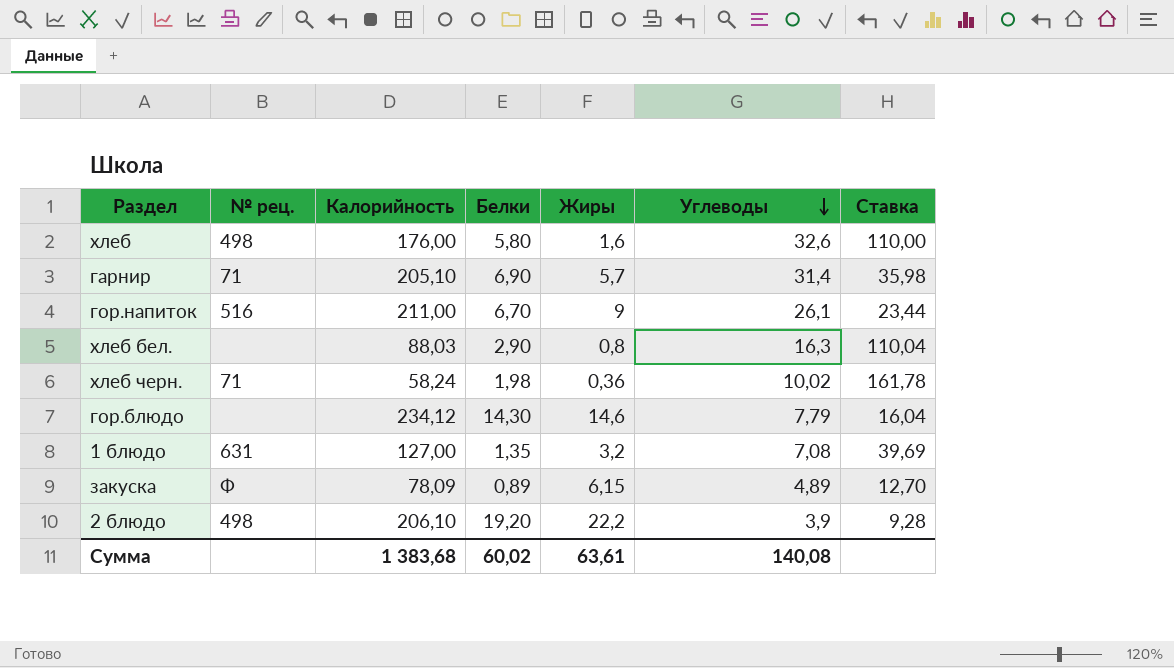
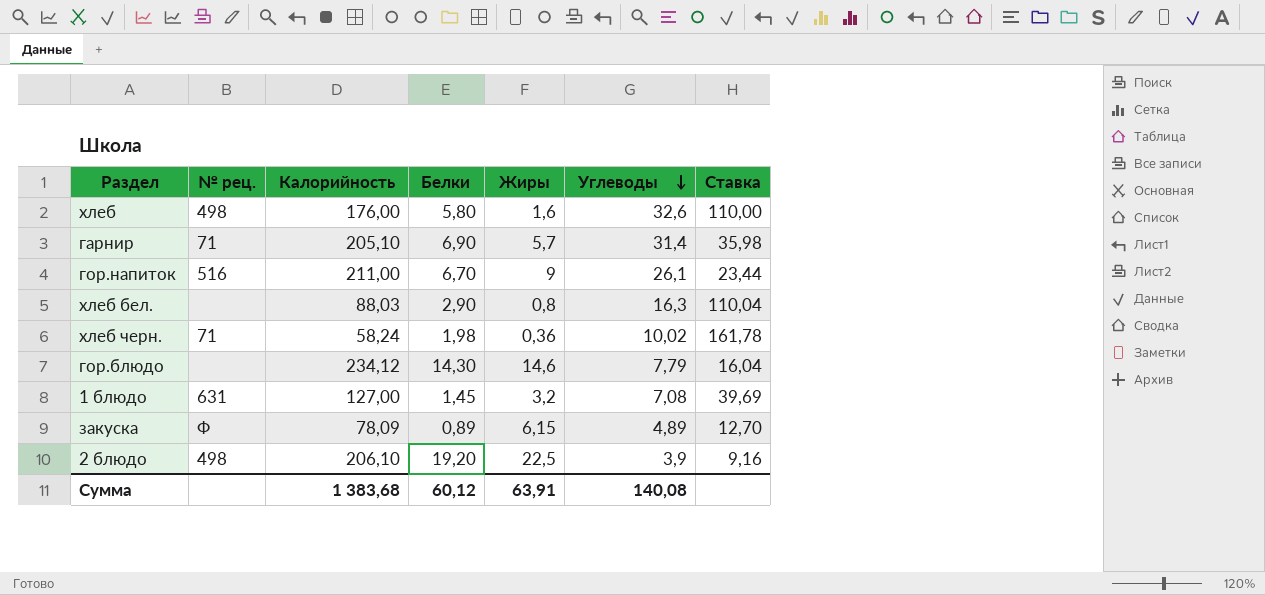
1 блюдо | Белки: 1,35 -> 1,45
2 блюдо | Жиры: 22,2 -> 22,5
2 блюдо | Ставка: 9,28 -> 9,16
Сумма | Белки: 60,02 -> 60,12
Сумма | Жиры: 63,61 -> 63,91

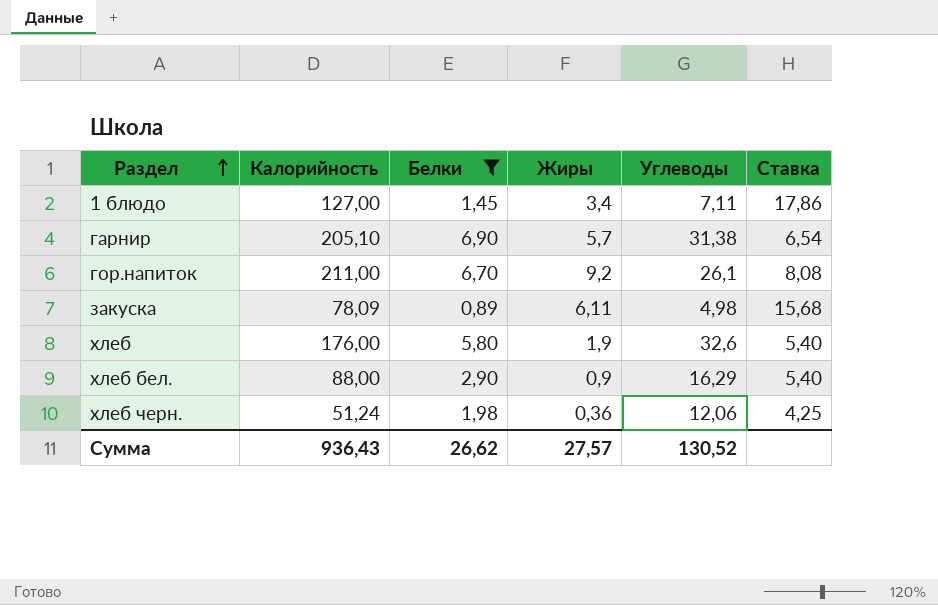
filter: none -> Белки <= 6,90
row order: Углеводы descending -> Раздел ascending
column № рец. | position: 2 -> none
column Ставка | formula: [Калорийность] / [Жиры] -> [Калорийность] / [Углеводы]
1 блюдо | Жиры: 3,2 -> 3,4
1 блюдо | Углеводы: 7,08 -> 7,11
гарнир | Углеводы: 31,4 -> 31,38
гор.напиток | Жиры: 9 -> 9,2
закуска | Жиры: 6,15 -> 6,11
закуска | Углеводы: 4,89 -> 4,98
хлеб | Жиры: 1,6 -> 1,9
хлеб бел. | Калорийность: 88,03 -> 88,00
хлеб бел. | Жиры: 0,8 -> 0,9
хлеб бел. | Углеводы: 16,3 -> 16,29
хлеб черн. | Калорийность: 58,24 -> 51,24
хлеб черн. | Углеводы: 10,02 -> 12,06
Сумма | Калорийность: 1 383,68 -> 936,43
Сумма | Белки: 60,12 -> 26,62
Сумма | Жиры: 63,91 -> 27,57
Сумма | Углеводы: 140,08 -> 130,52

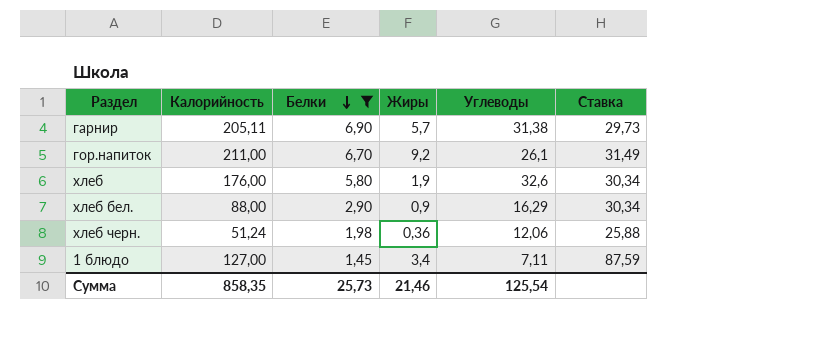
row order: Раздел ascending -> Белки descending
column Ставка | formula: [Калорийность] / [Углеводы] -> [Калорийность] / [Белки]
row закуска: 78,09 | 0,89 | 6,11 | 4,98 | 15,68 -> none
гарнир | Калорийность: 205,10 -> 205,11
Сумма | Калорийность: 936,43 -> 858,35
Сумма | Белки: 26,62 -> 25,73
Сумма | Жиры: 27,57 -> 21,46
Сумма | Углеводы: 130,52 -> 125,54

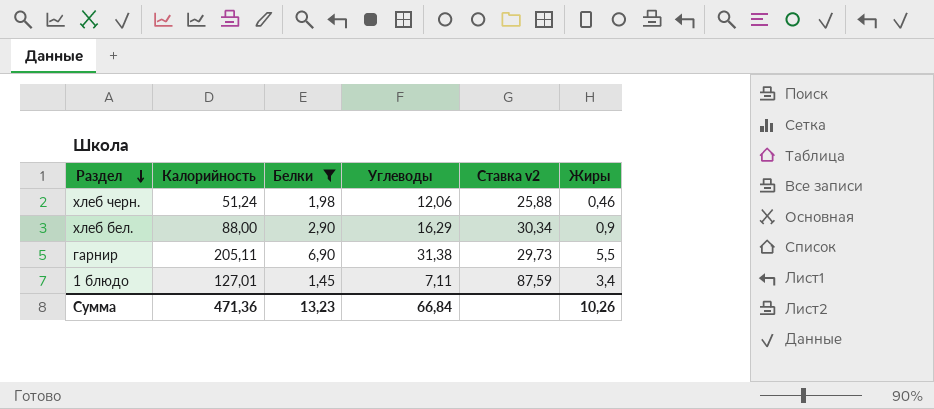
row order: Белки descending -> Раздел descending
column name: Ставка -> Ставка v2
column Жиры | position: 4 -> 6
row гор.напиток: 211,00 | 6,70 | 9,2 | 26,1 | 31,49 -> none
row хлеб: 176,00 | 5,80 | 1,9 | 32,6 | 30,34 -> none
хлеб черн. | Жиры: 0,36 -> 0,46
гарнир | Жиры: 5,7 -> 5,5
1 блюдо | Калорийность: 127,00 -> 127,01
Сумма | Калорийность: 858,35 -> 471,36
Сумма | Белки: 25,73 -> 13,23
Сумма | Углеводы: 125,54 -> 66,84
Сумма | Жиры: 21,46 -> 10,26

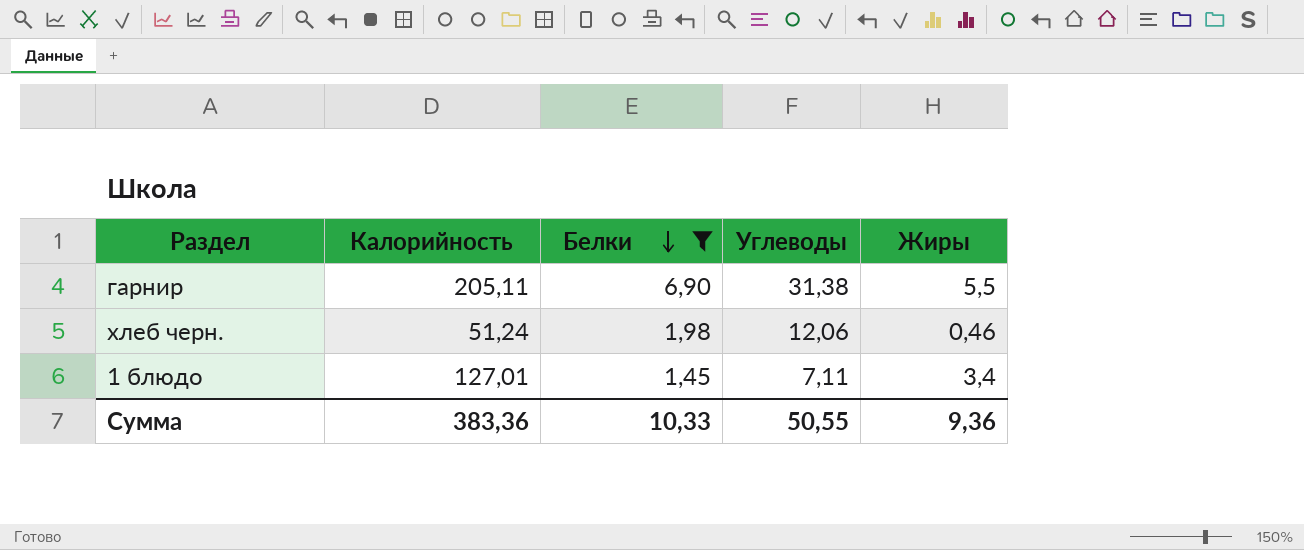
row order: Раздел descending -> Белки descending
column Ставка v2 | formula: [Калорийность] / [Белки] -> none
row хлеб бел.: 88,00 | 2,90 | 16,29 | 30,34 | 0,9 -> none
Сумма | Калорийность: 471,36 -> 383,36
Сумма | Белки: 13,23 -> 10,33
Сумма | Углеводы: 66,84 -> 50,55
Сумма | Жиры: 10,26 -> 9,36

